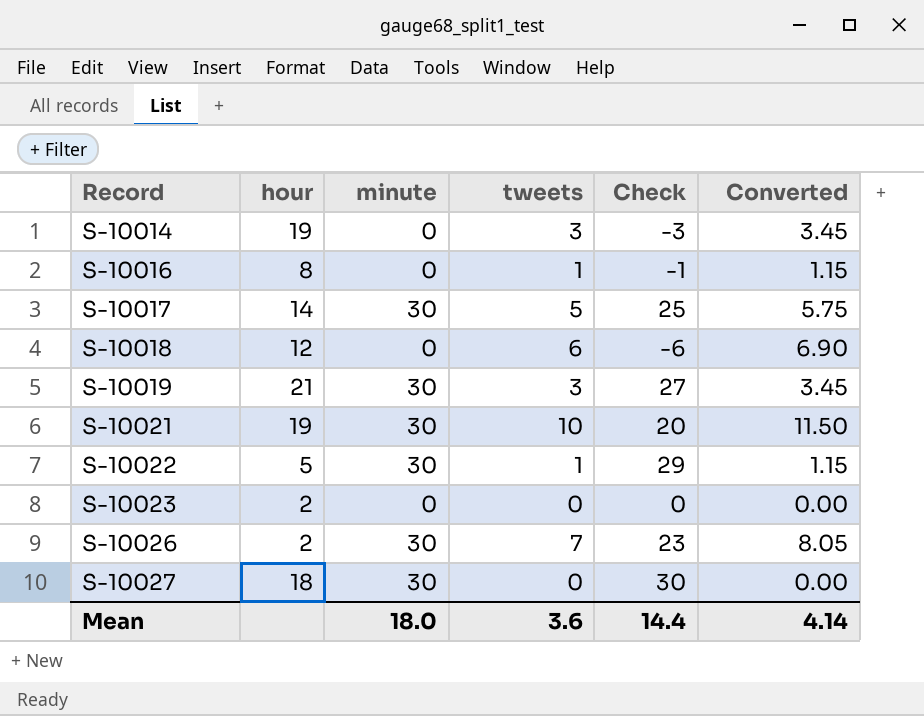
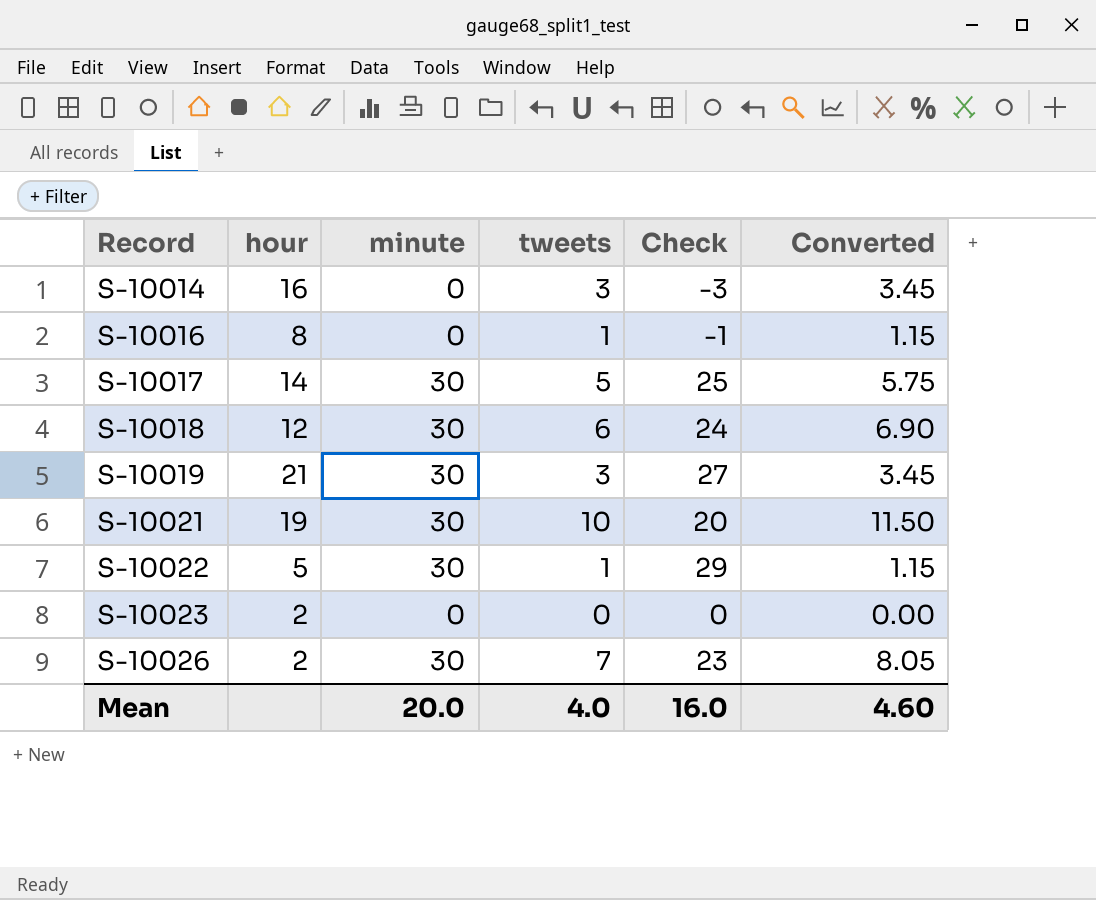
row S-10027: 18 | 30 | 0 | 30 | 0.00 -> none
S-10014 | hour: 19 -> 16
S-10018 | minute: 0 -> 30
S-10018 | Check: -6 -> 24
Mean | minute: 18.0 -> 20.0
Mean | tweets: 3.6 -> 4.0
Mean | Check: 14.4 -> 16.0
Mean | Converted: 4.14 -> 4.60

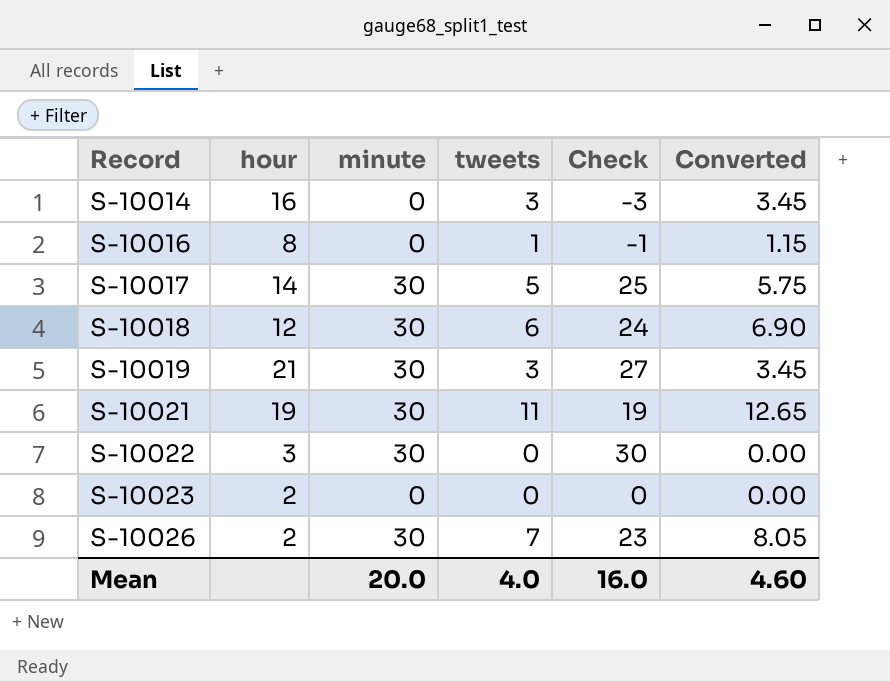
S-10021 | tweets: 10 -> 11
S-10021 | Check: 20 -> 19
S-10021 | Converted: 11.50 -> 12.65
S-10022 | hour: 5 -> 3
S-10022 | tweets: 1 -> 0
S-10022 | Check: 29 -> 30
S-10022 | Converted: 1.15 -> 0.00

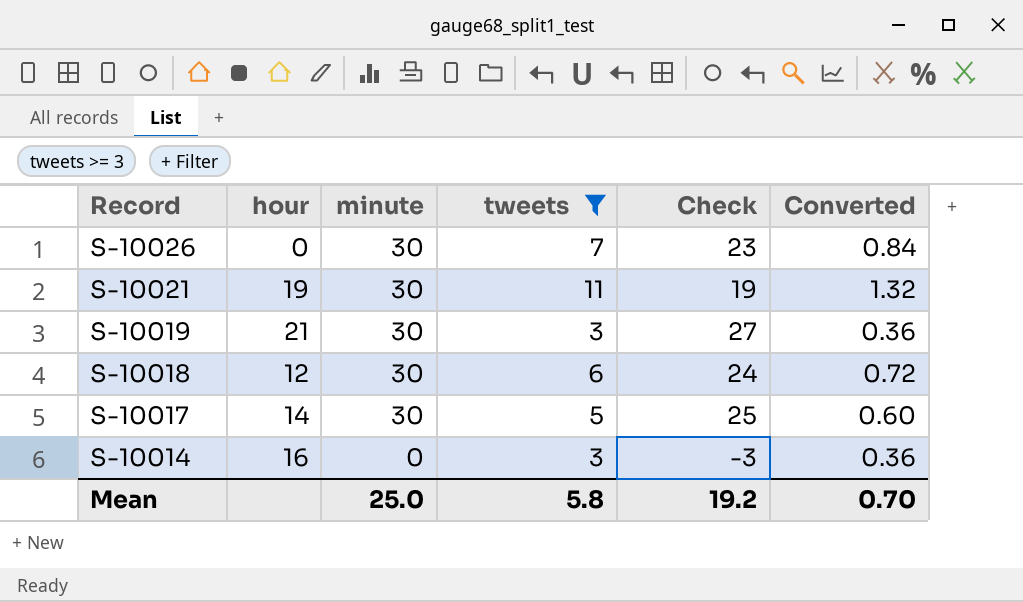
filter: none -> tweets >= 3
row order: Record ascending -> Record descending
column Converted | formula: [tweets] * 1.15 -> [tweets] * 0.12
S-10026 | hour: 2 -> 0
Mean | minute: 20.0 -> 25.0
Mean | tweets: 4.0 -> 5.8
Mean | Check: 16.0 -> 19.2
Mean | Converted: 4.60 -> 0.70

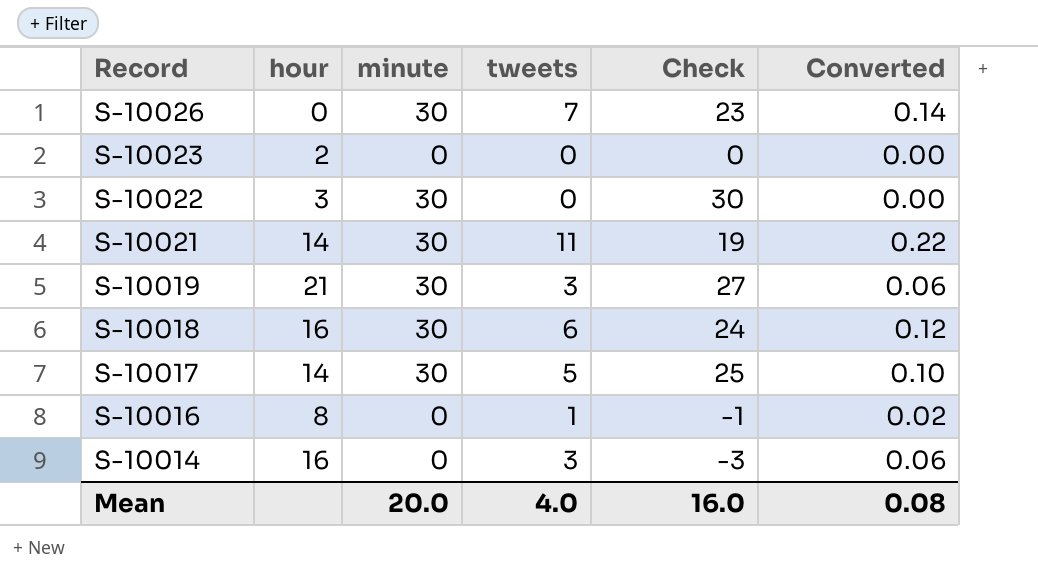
filter: tweets >= 3 -> none
column Converted | formula: [tweets] * 0.12 -> [tweets] * 0.02
S-10021 | hour: 19 -> 14
S-10018 | hour: 12 -> 16
Mean | minute: 25.0 -> 20.0
Mean | tweets: 5.8 -> 4.0
Mean | Check: 19.2 -> 16.0
Mean | Converted: 0.70 -> 0.08

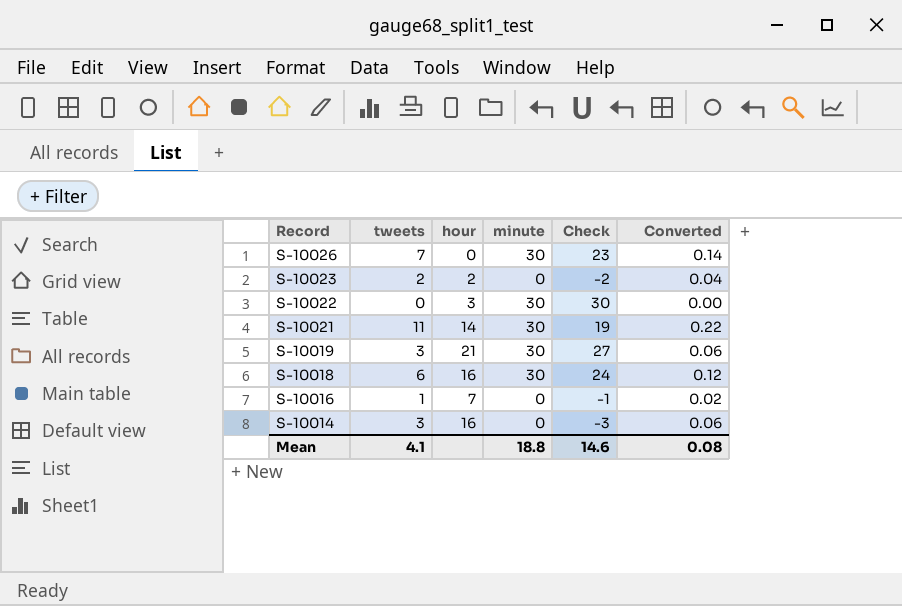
column tweets | position: 4 -> 2
row S-10017: 14 | 30 | 5 | 25 | 0.10 -> none
S-10023 | tweets: 0 -> 2
S-10023 | Check: 0 -> -2
S-10023 | Converted: 0.00 -> 0.04
S-10016 | hour: 8 -> 7
Mean | tweets: 4.0 -> 4.1
Mean | minute: 20.0 -> 18.8
Mean | Check: 16.0 -> 14.6

